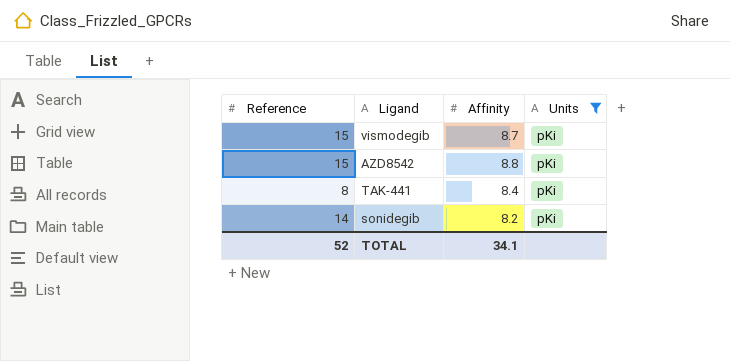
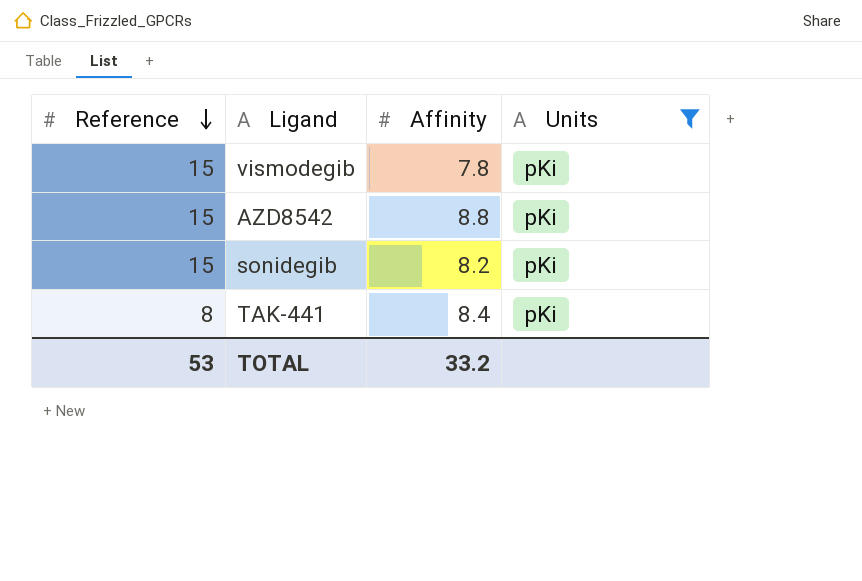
row order: none -> Reference descending
vismodegib | Affinity: 8.7 -> 7.8
sonidegib | Reference: 14 -> 15
TOTAL | Reference: 52 -> 53
TOTAL | Affinity: 34.1 -> 33.2

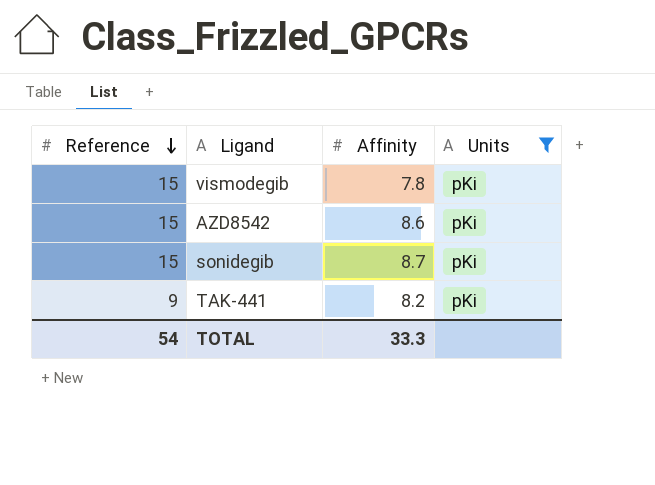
AZD8542 | Affinity: 8.8 -> 8.6
sonidegib | Affinity: 8.2 -> 8.7
TAK-441 | Reference: 8 -> 9
TAK-441 | Affinity: 8.4 -> 8.2
TOTAL | Reference: 53 -> 54
TOTAL | Affinity: 33.2 -> 33.3

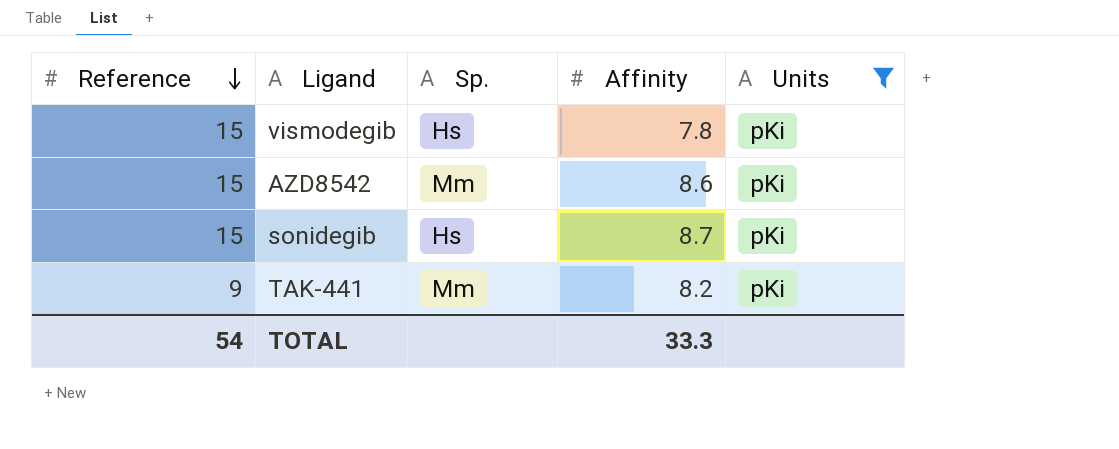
column Sp. | position: none -> 3

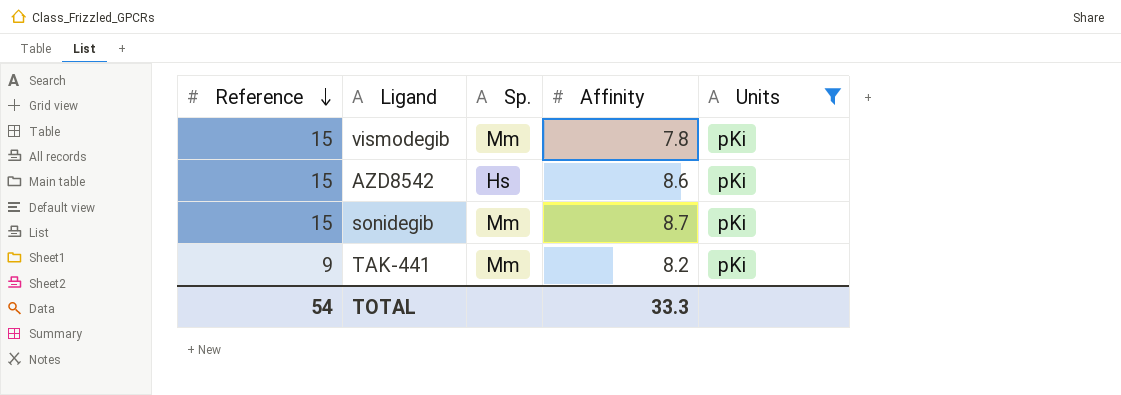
vismodegib | Sp.: Hs -> Mm
AZD8542 | Sp.: Mm -> Hs
sonidegib | Sp.: Hs -> Mm

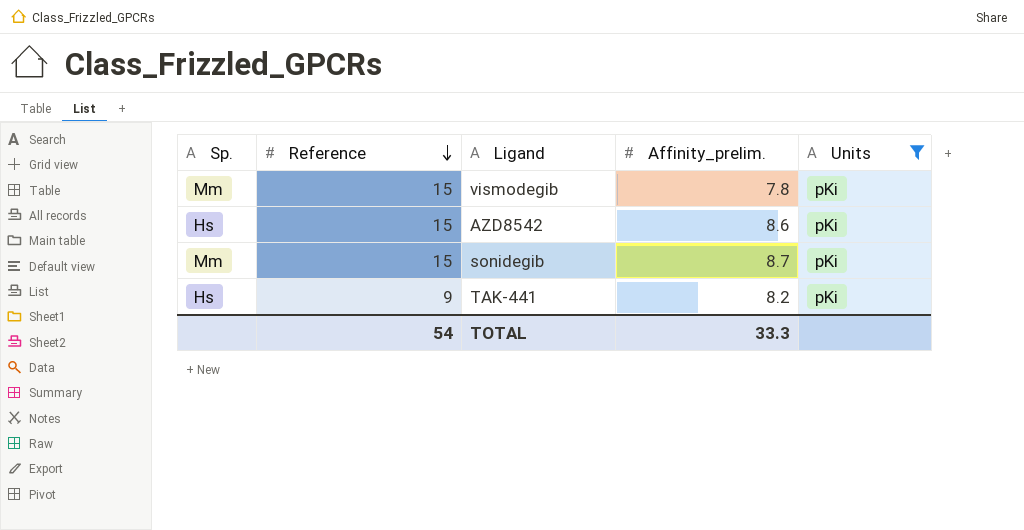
column Sp. | position: 3 -> 1
column name: Affinity -> Affinity_prelim.
TAK-441 | Sp.: Mm -> Hs

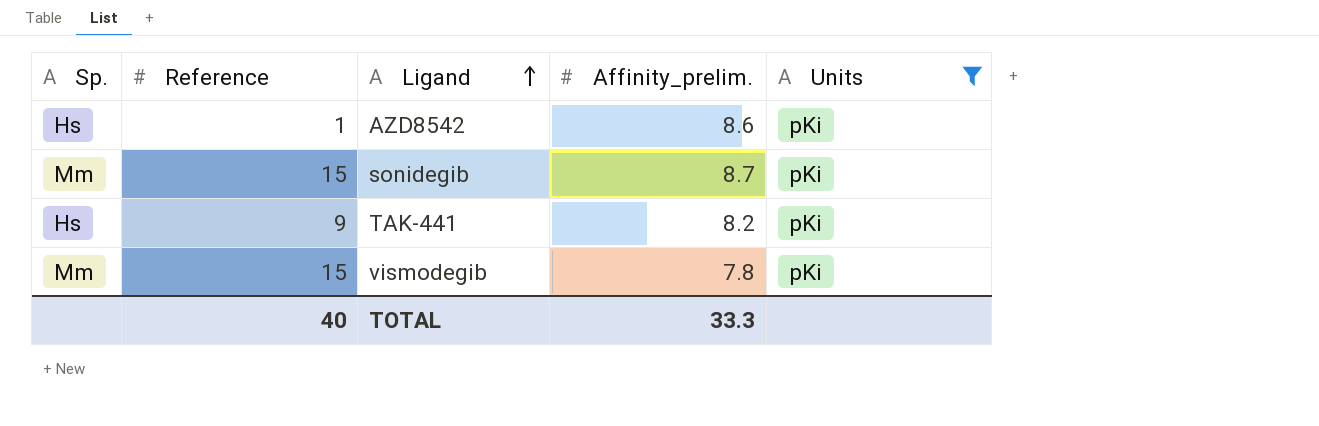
row order: Reference descending -> Ligand ascending
AZD8542 | Reference: 15 -> 1
TOTAL | Reference: 54 -> 40

